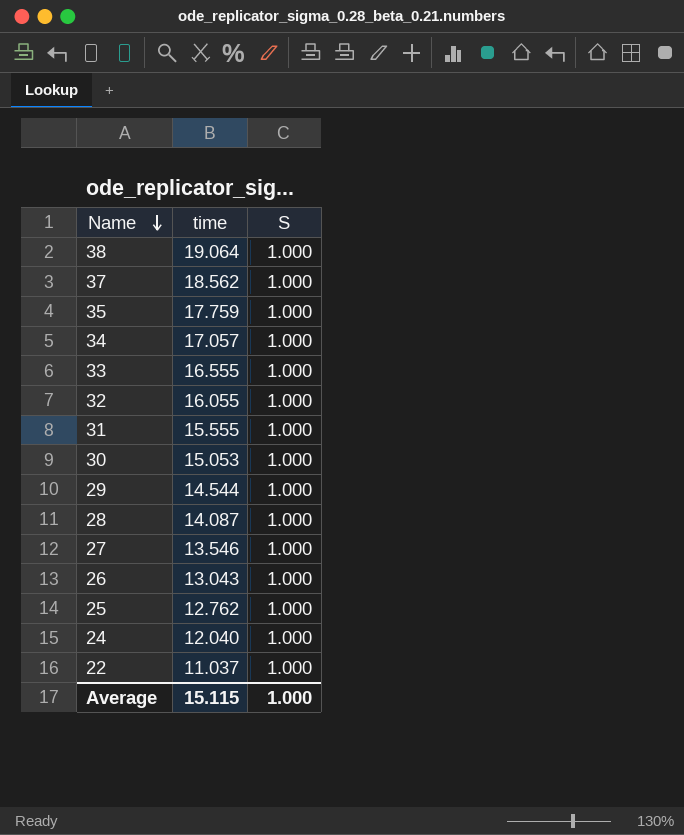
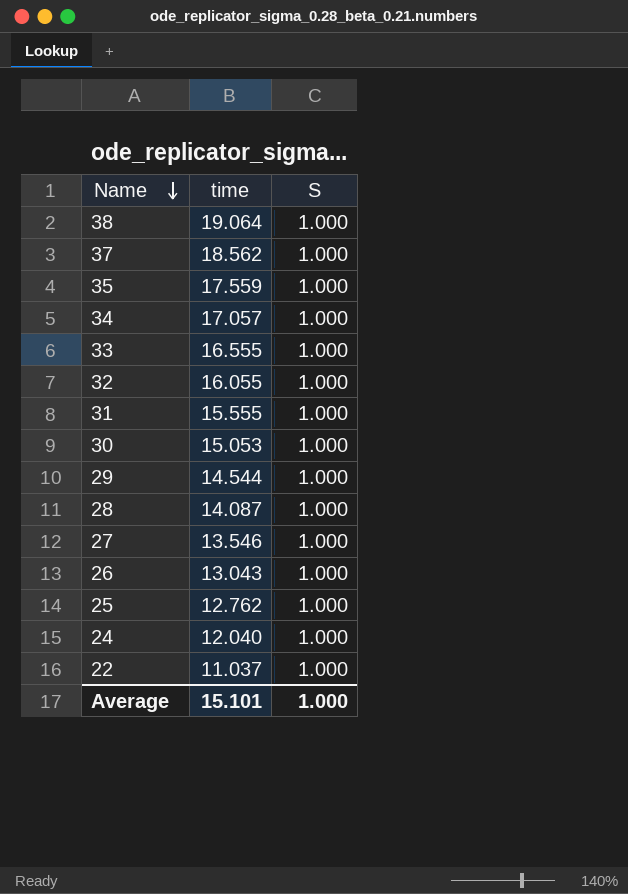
35 | time: 17.759 -> 17.559
Average | time: 15.115 -> 15.101

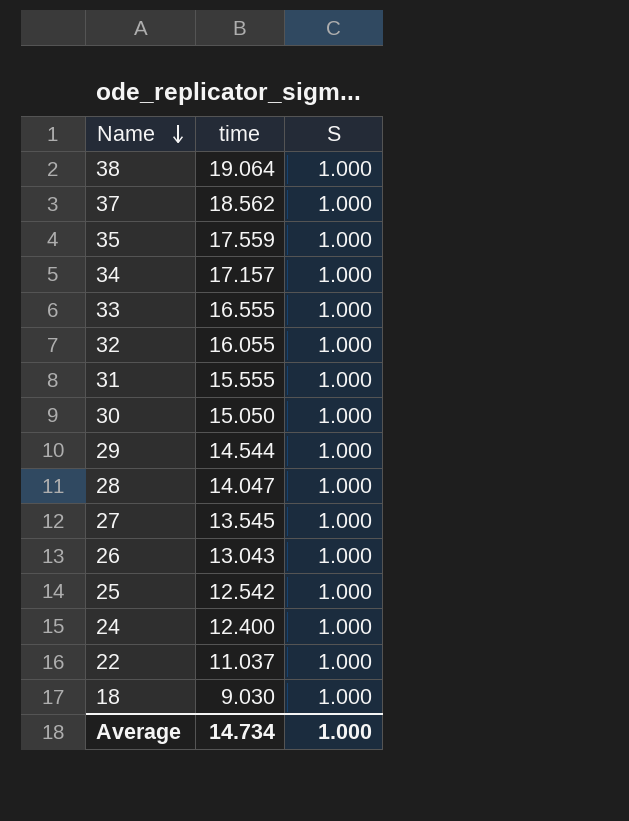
34 | time: 17.057 -> 17.157
30 | time: 15.053 -> 15.050
28 | time: 14.087 -> 14.047
27 | time: 13.546 -> 13.545
25 | time: 12.762 -> 12.542
24 | time: 12.040 -> 12.400
row 18: none -> 9.030 | 1.000
Average | time: 15.101 -> 14.734

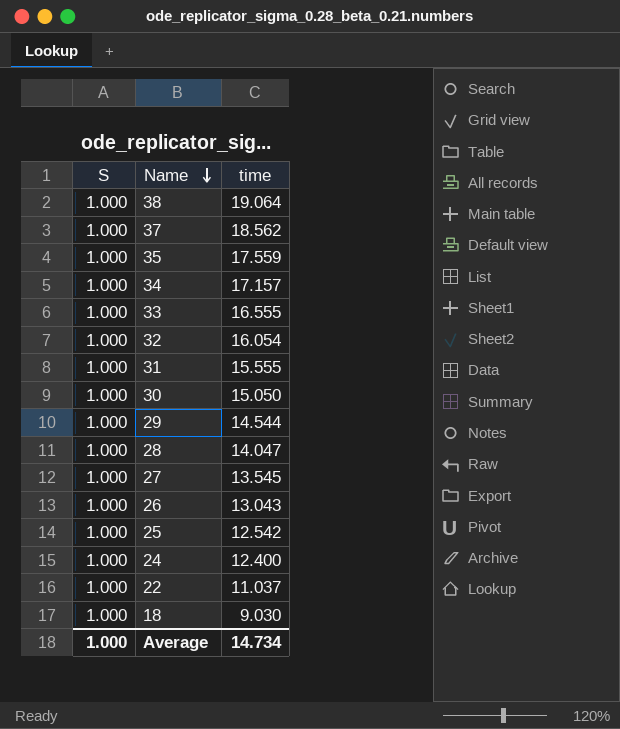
column S | position: 3 -> 1
32 | time: 16.055 -> 16.054

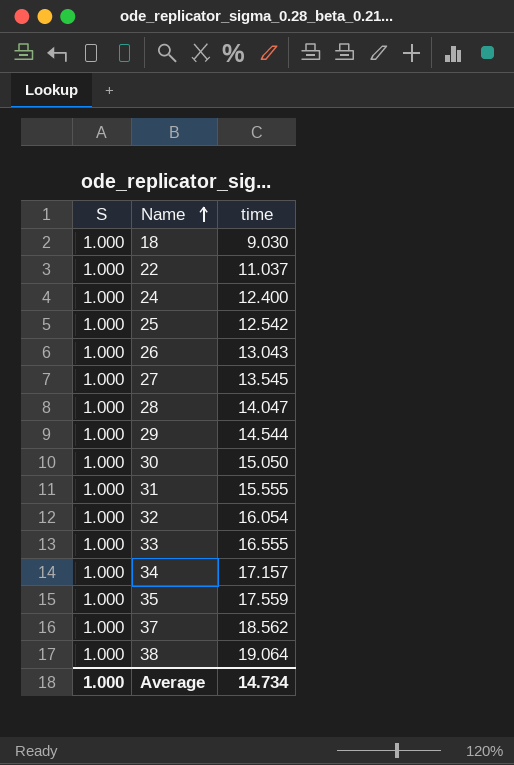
row order: Name descending -> Name ascending

